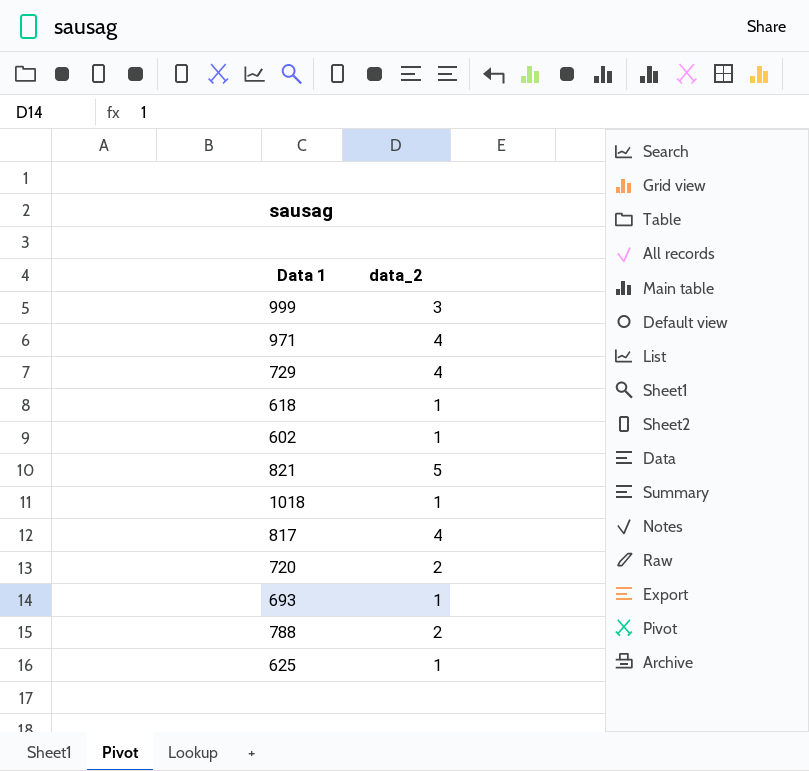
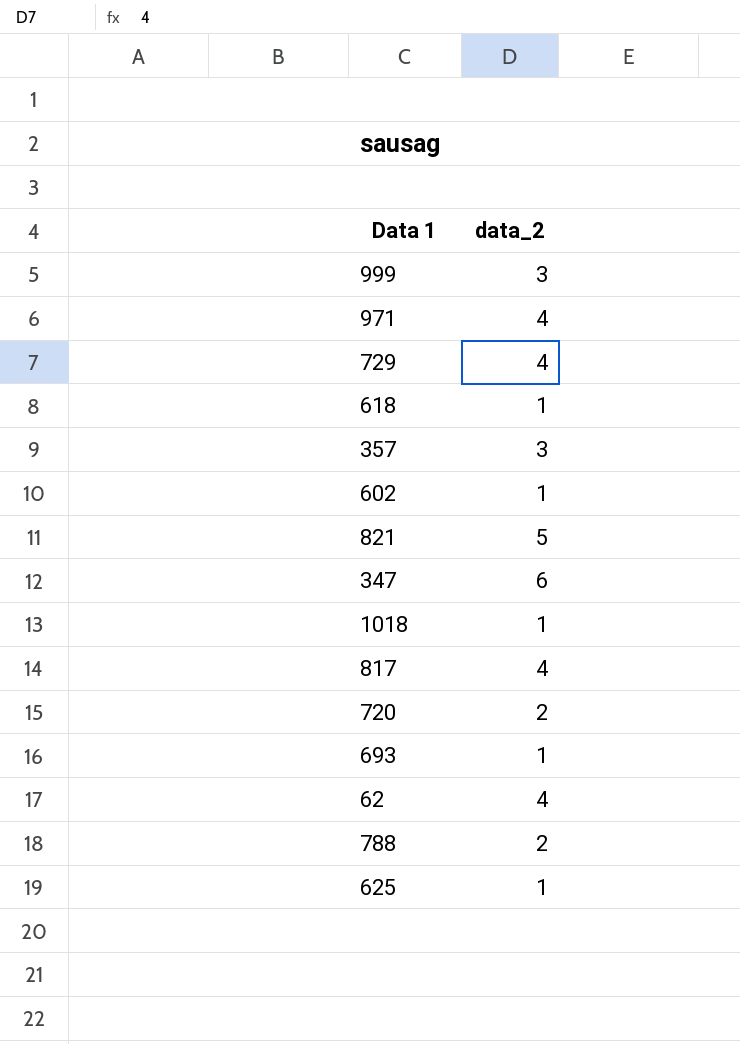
row 357: none -> 3
row 347: none -> 6
row 62: none -> 4

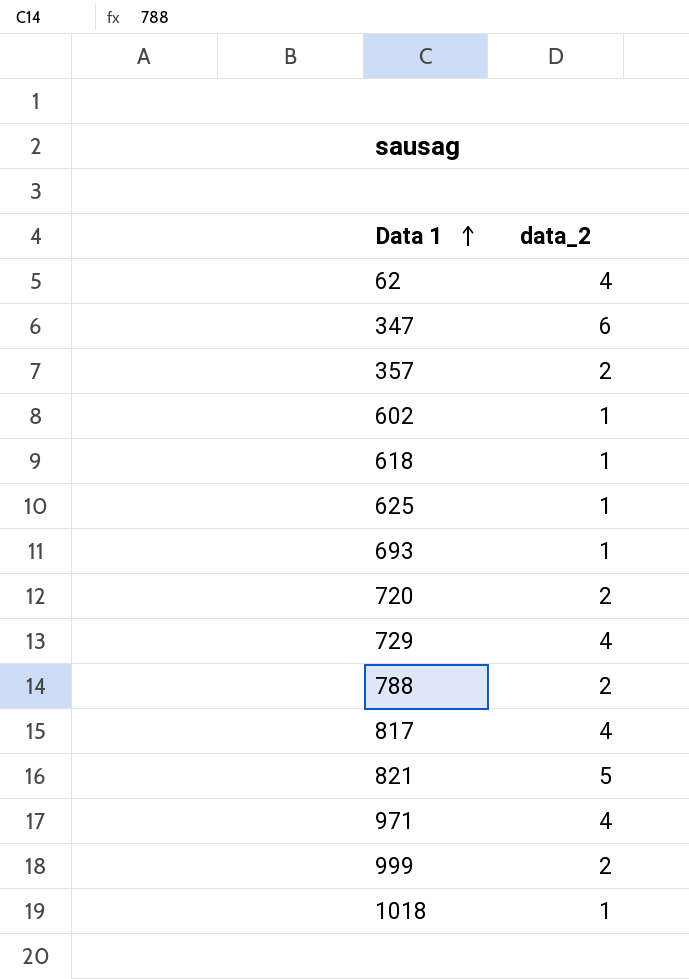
row order: none -> Data 1 ascending
357 | data_2: 3 -> 2
999 | data_2: 3 -> 2

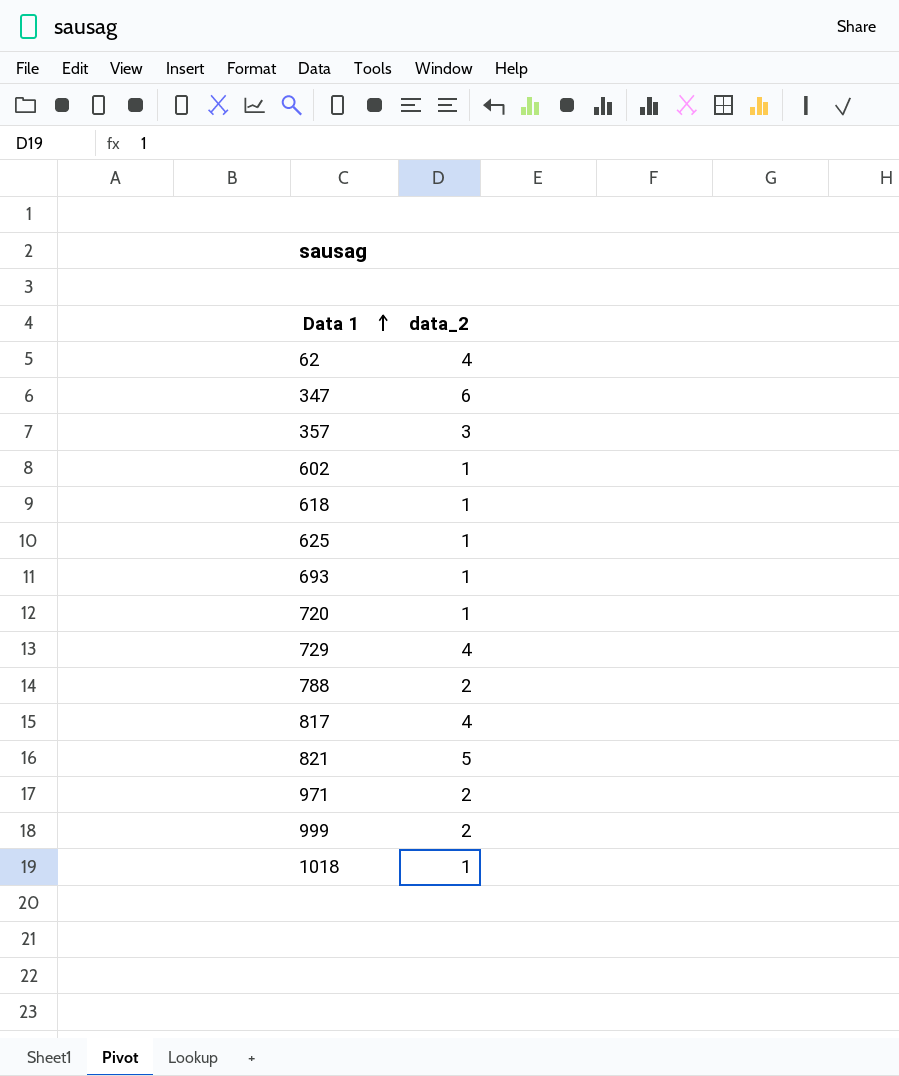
357 | data_2: 2 -> 3
720 | data_2: 2 -> 1
971 | data_2: 4 -> 2

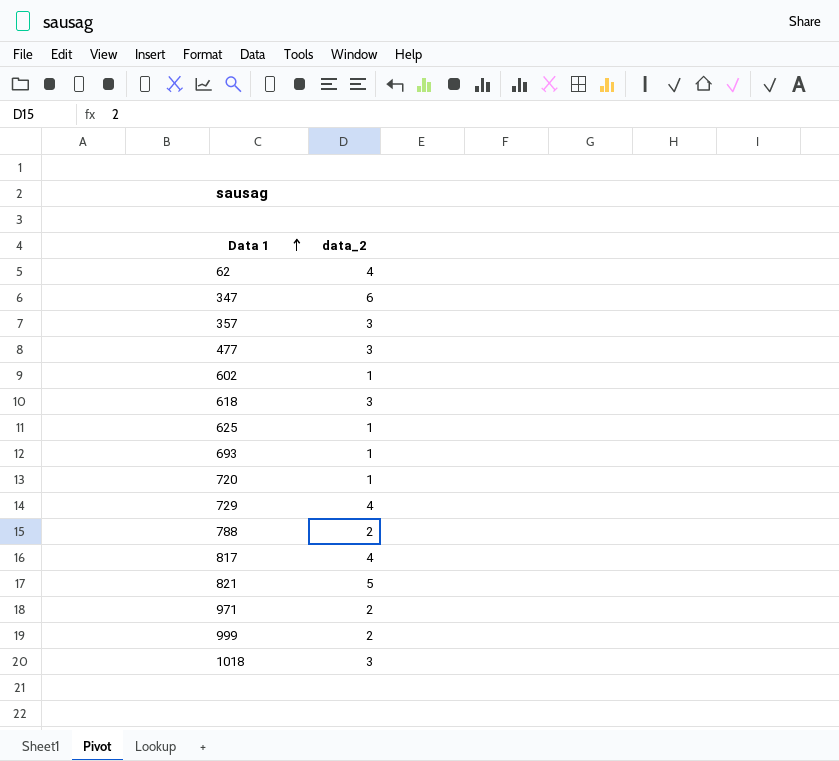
row 477: none -> 3
618 | data_2: 1 -> 3
1018 | data_2: 1 -> 3

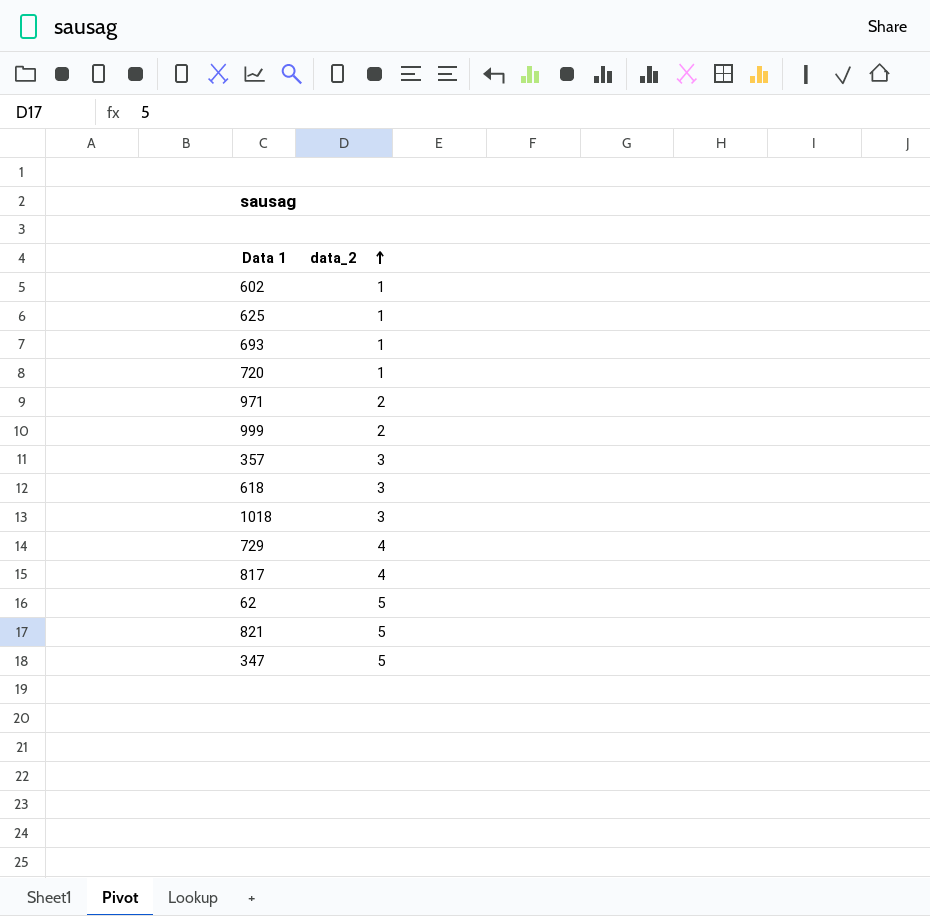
row order: Data 1 ascending -> data_2 ascending
row 477: 3 -> none
row 788: 2 -> none
62 | data_2: 4 -> 5
347 | data_2: 6 -> 5

